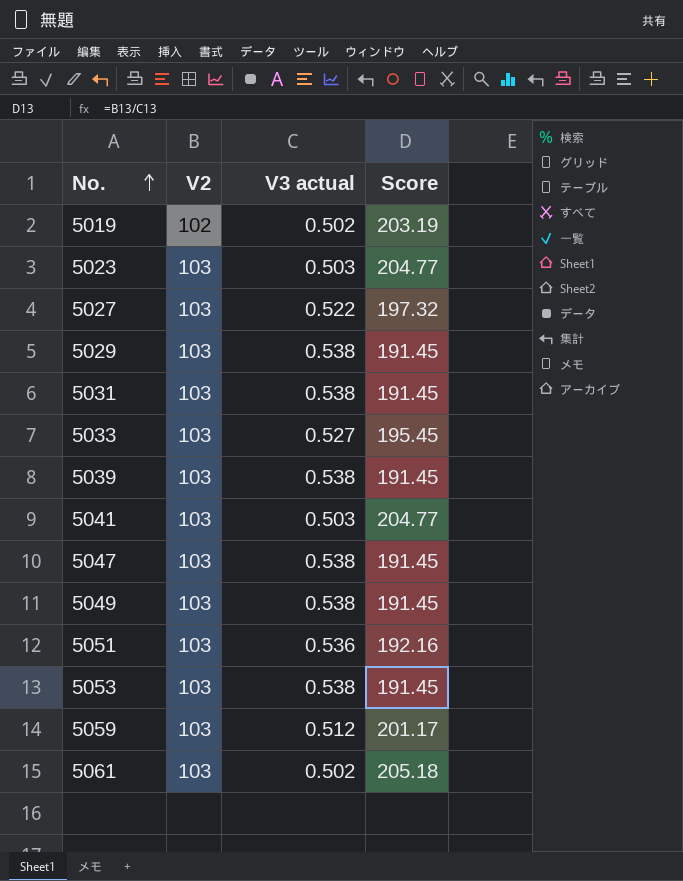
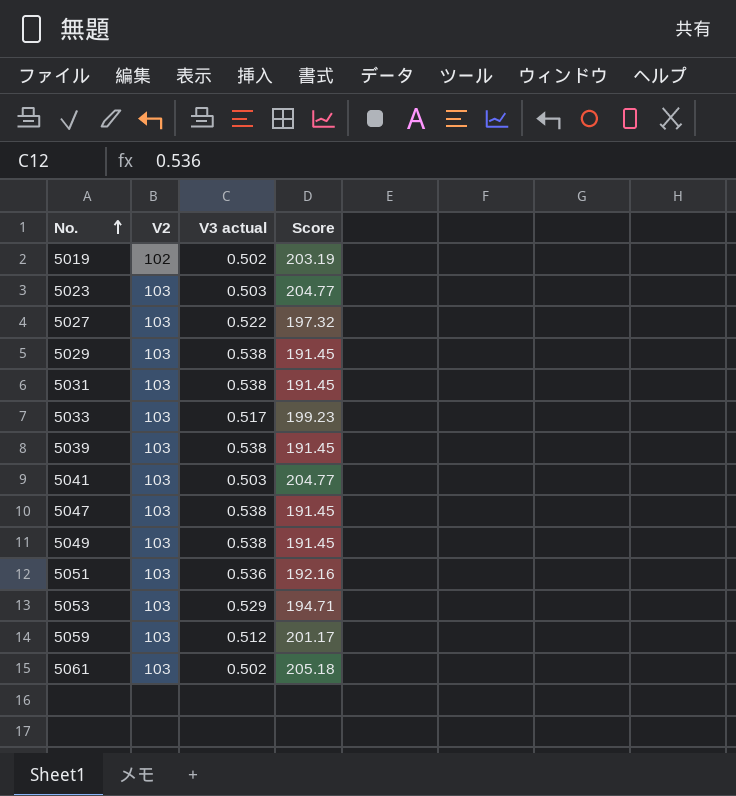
5033 | V3 actual: 0.527 -> 0.517
5033 | Score: 195.45 -> 199.23
5053 | V3 actual: 0.538 -> 0.529
5053 | Score: 191.45 -> 194.71

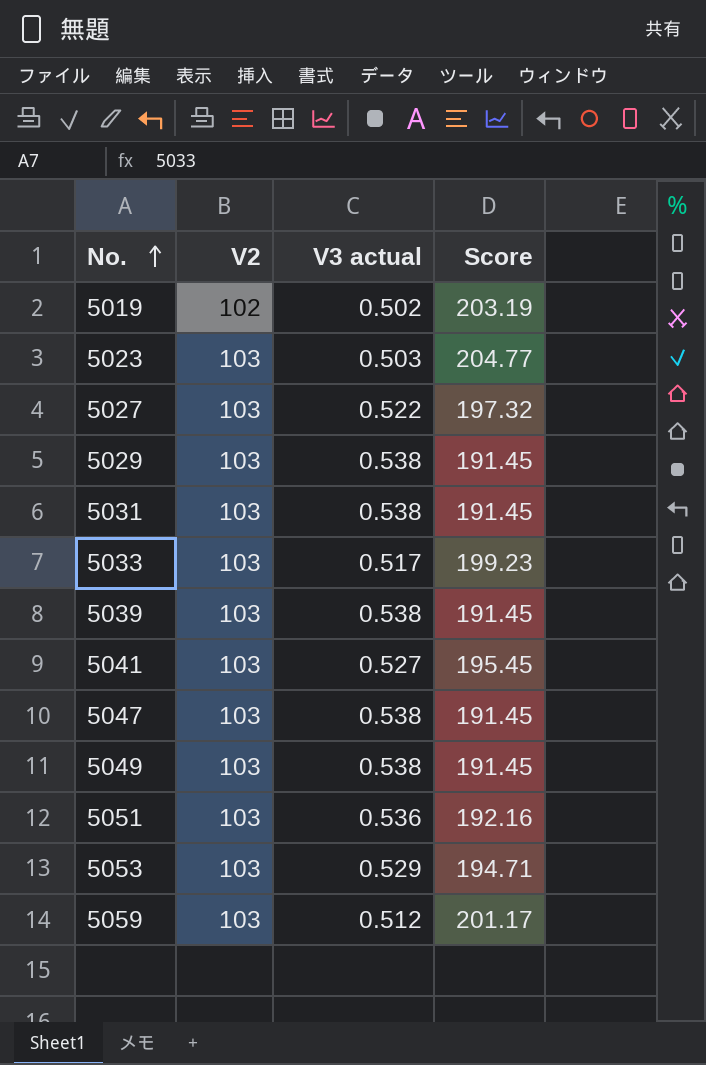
row 5061: 103 | 0.502 | 205.18 -> none
5041 | V3 actual: 0.503 -> 0.527
5041 | Score: 204.77 -> 195.45

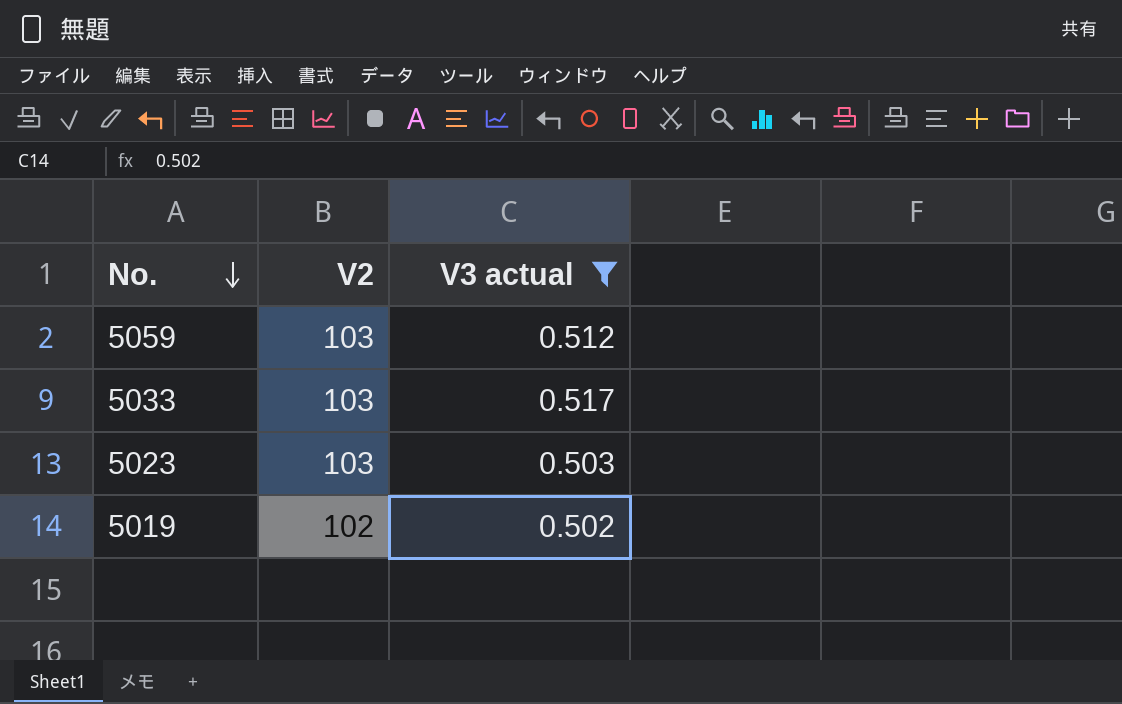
filter: none -> V3 actual <= 0.517
row order: No. ascending -> No. descending
column Score | formula: [V2] / [V3 actual] -> none

